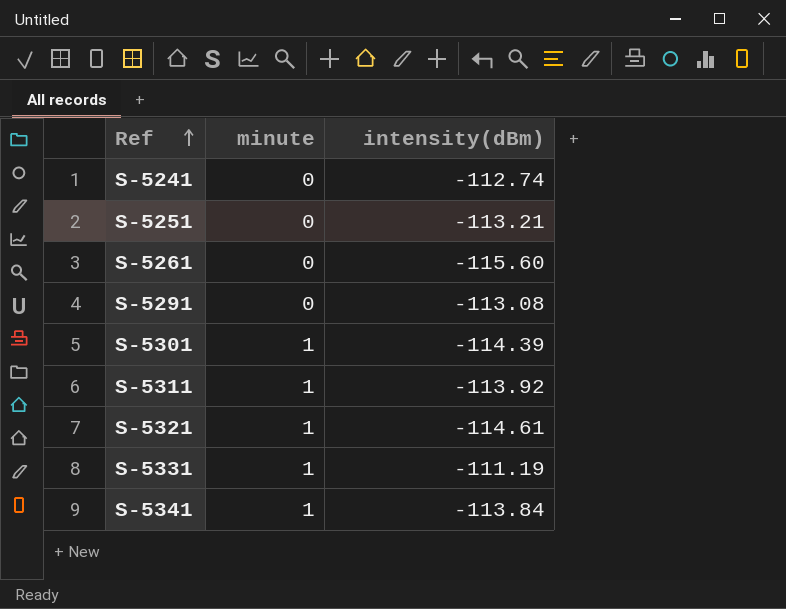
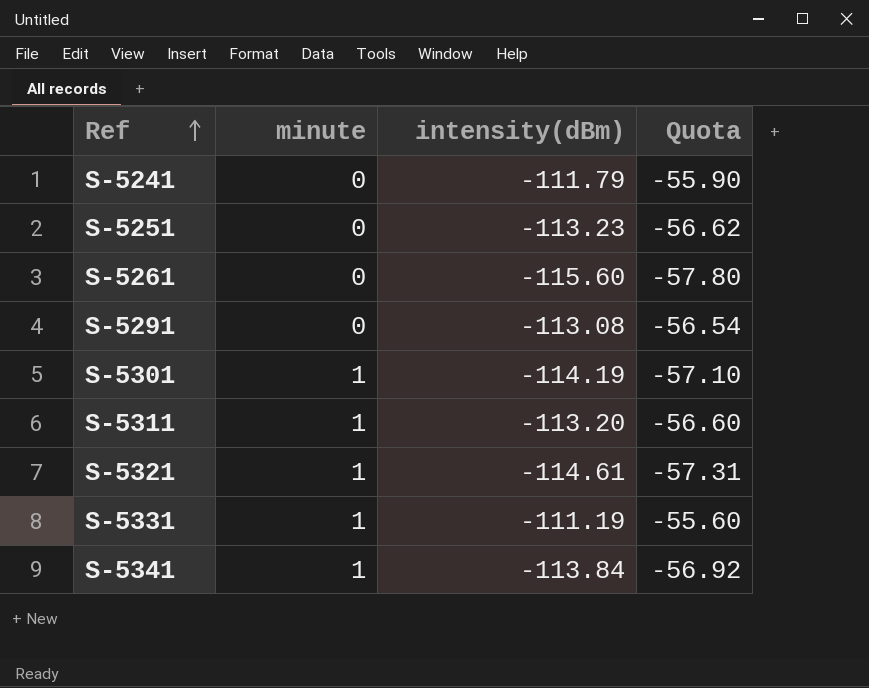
column Quota | formula: none -> [intensity(dBm)] * 0.5
S-5241 | intensity(dBm): -112.74 -> -111.79
S-5251 | intensity(dBm): -113.21 -> -113.23
S-5301 | intensity(dBm): -114.39 -> -114.19
S-5311 | intensity(dBm): -113.92 -> -113.20

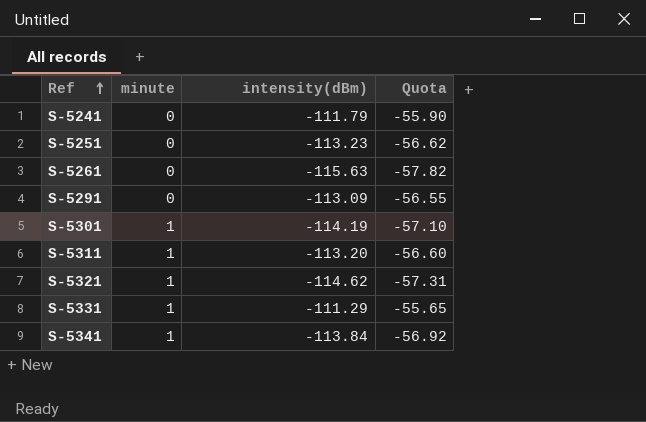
S-5261 | intensity(dBm): -115.60 -> -115.63
S-5261 | Quota: -57.80 -> -57.82
S-5291 | intensity(dBm): -113.08 -> -113.09
S-5291 | Quota: -56.54 -> -56.55
S-5321 | intensity(dBm): -114.61 -> -114.62
S-5331 | intensity(dBm): -111.19 -> -111.29
S-5331 | Quota: -55.60 -> -55.65

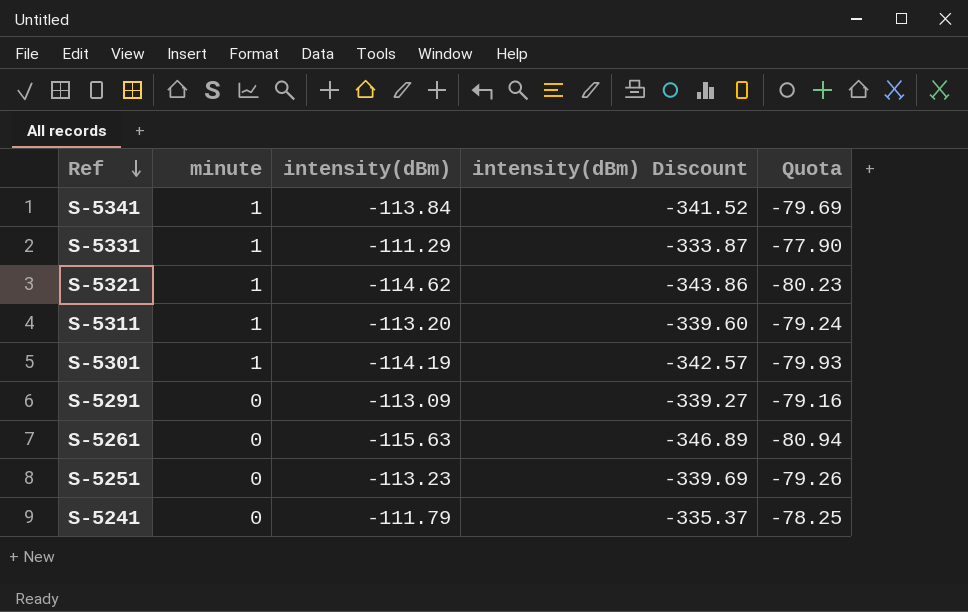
row order: Ref ascending -> Ref descending
column intensity(dBm) Discount | formula: none -> [intensity(dBm)] * 3
column Quota | formula: [intensity(dBm)] * 0.5 -> [intensity(dBm)] * 0.7

